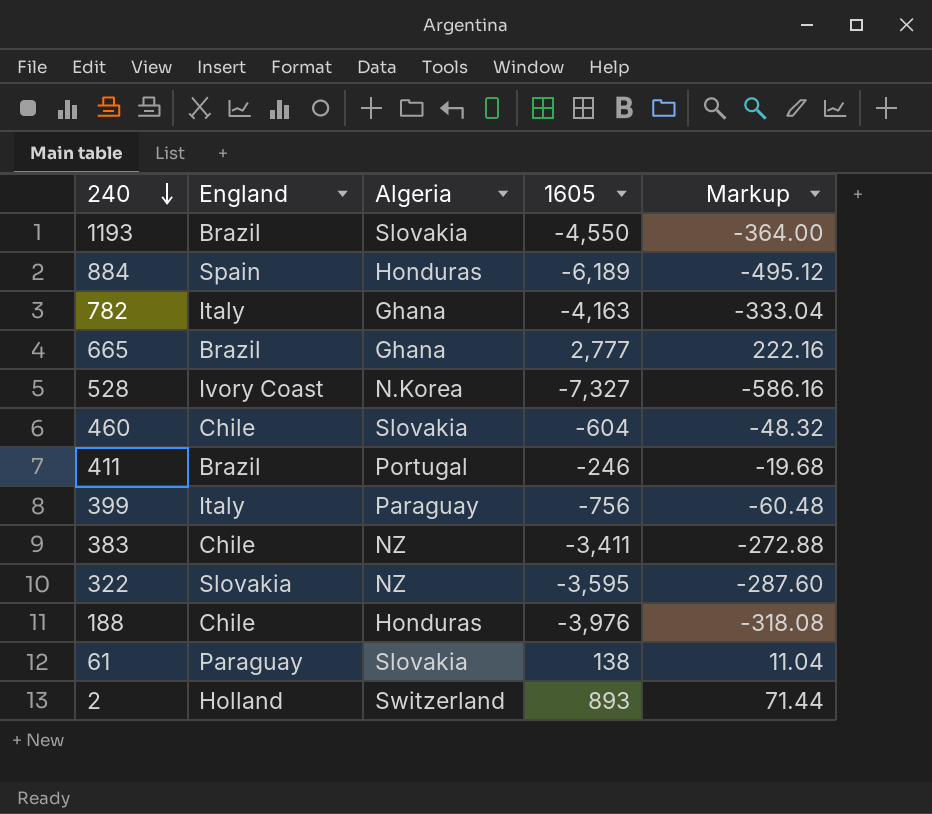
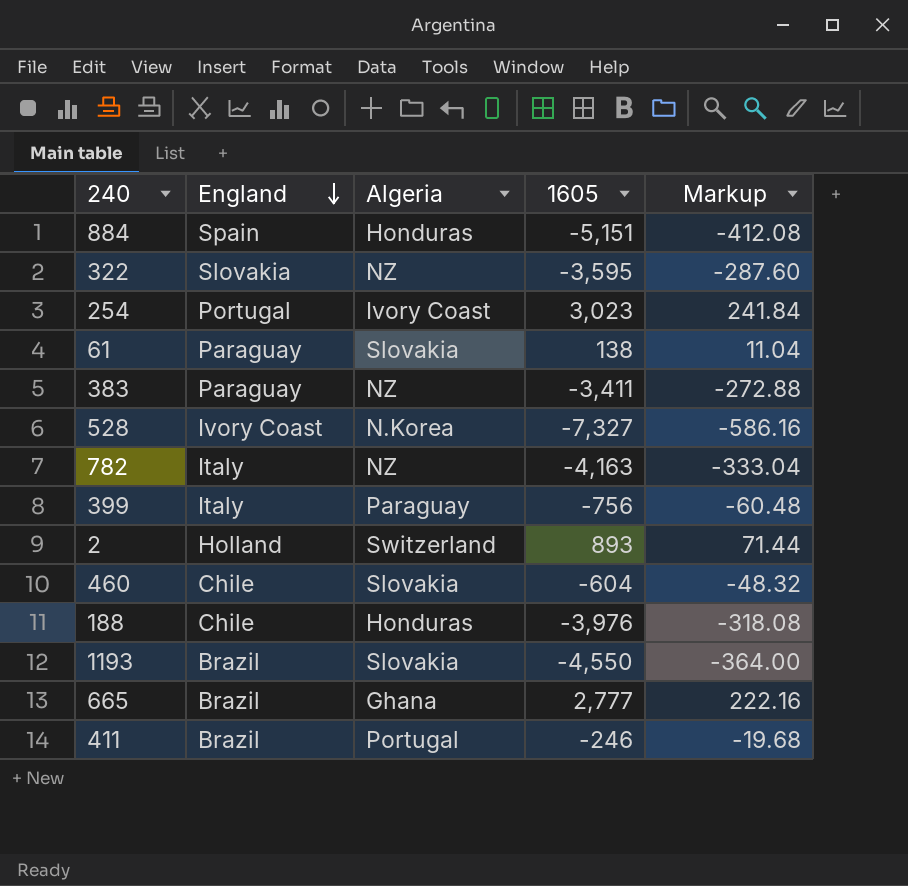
row order: 240 descending -> England descending
884 | 1605: -6,189 -> -5,151
884 | Markup: -495.12 -> -412.08
row 254: none -> Portugal | Ivory Coast | 3,023 | 241.84
383 | England: Chile -> Paraguay
782 | Algeria: Ghana -> NZ

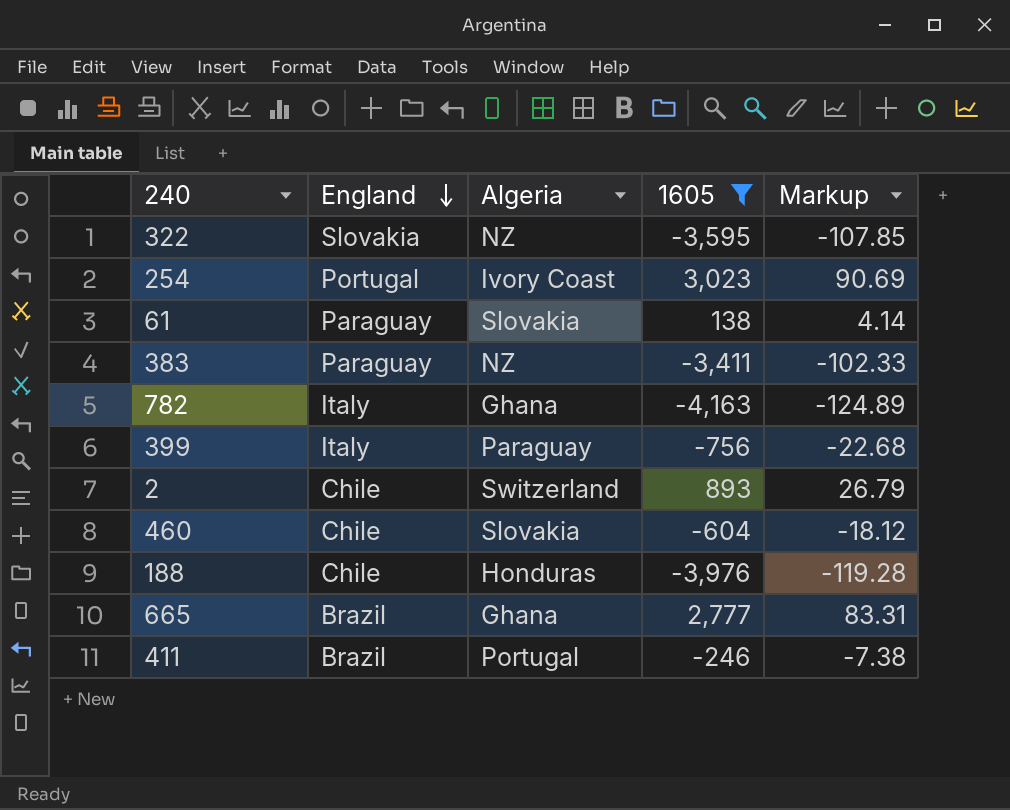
filter: none -> 1605 >= -4,163
column Markup | formula: [1605] * 0.08 -> [1605] * 0.03
782 | Algeria: NZ -> Ghana
2 | England: Holland -> Chile

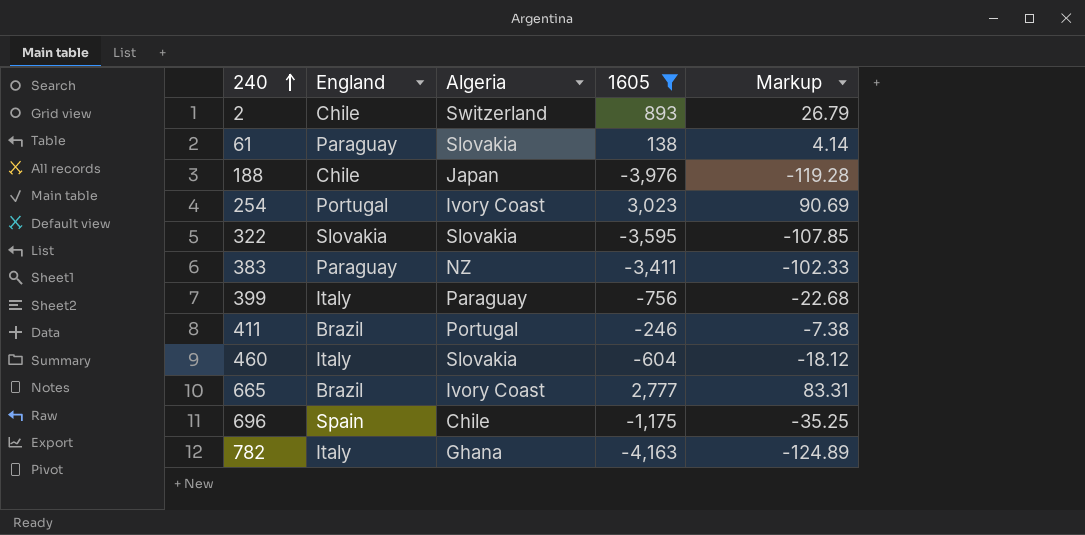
row order: England descending -> 240 ascending
188 | Algeria: Honduras -> Japan
322 | Algeria: NZ -> Slovakia
460 | England: Chile -> Italy
665 | Algeria: Ghana -> Ivory Coast
row 696: none -> Spain | Chile | -1,175 | -35.25

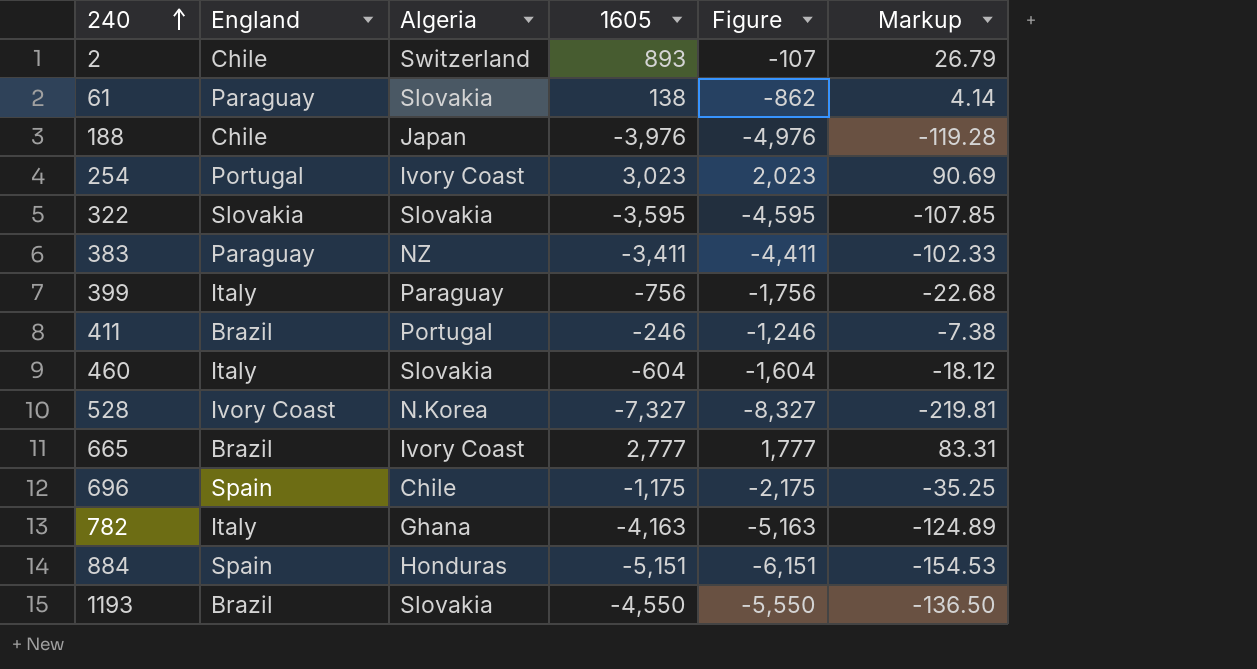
filter: 1605 >= -4,163 -> none
column Figure | formula: none -> [1605] - 1000

